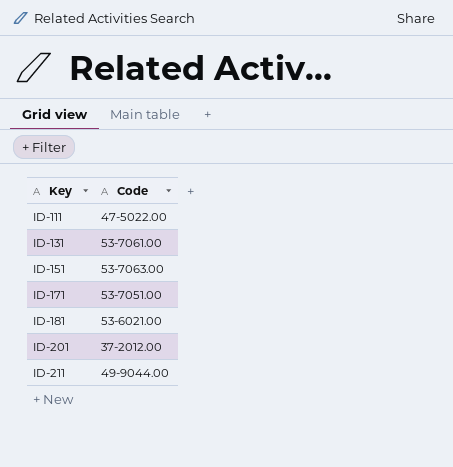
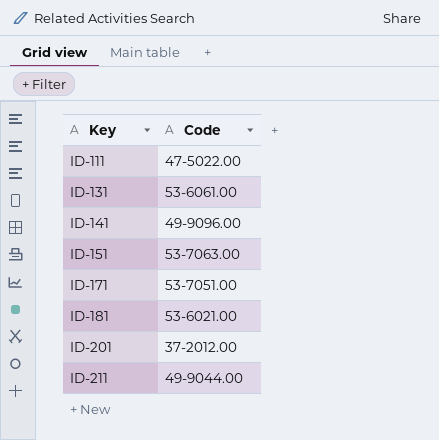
ID-131 | Code: 53-7061.00 -> 53-6061.00
row ID-141: none -> 49-9096.00

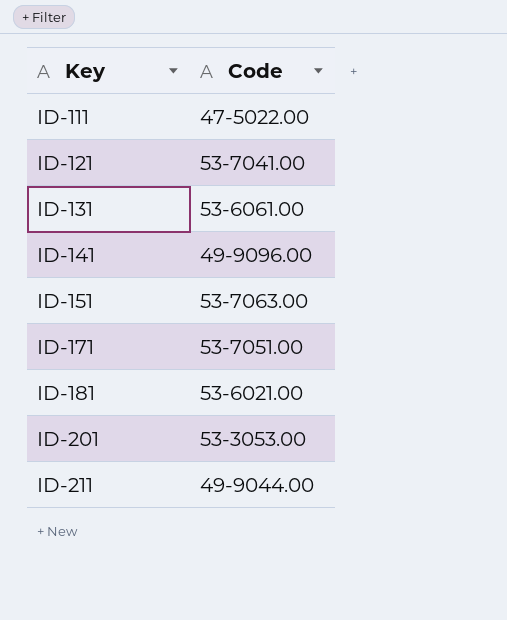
row ID-121: none -> 53-7041.00
ID-201 | Code: 37-2012.00 -> 53-3053.00

